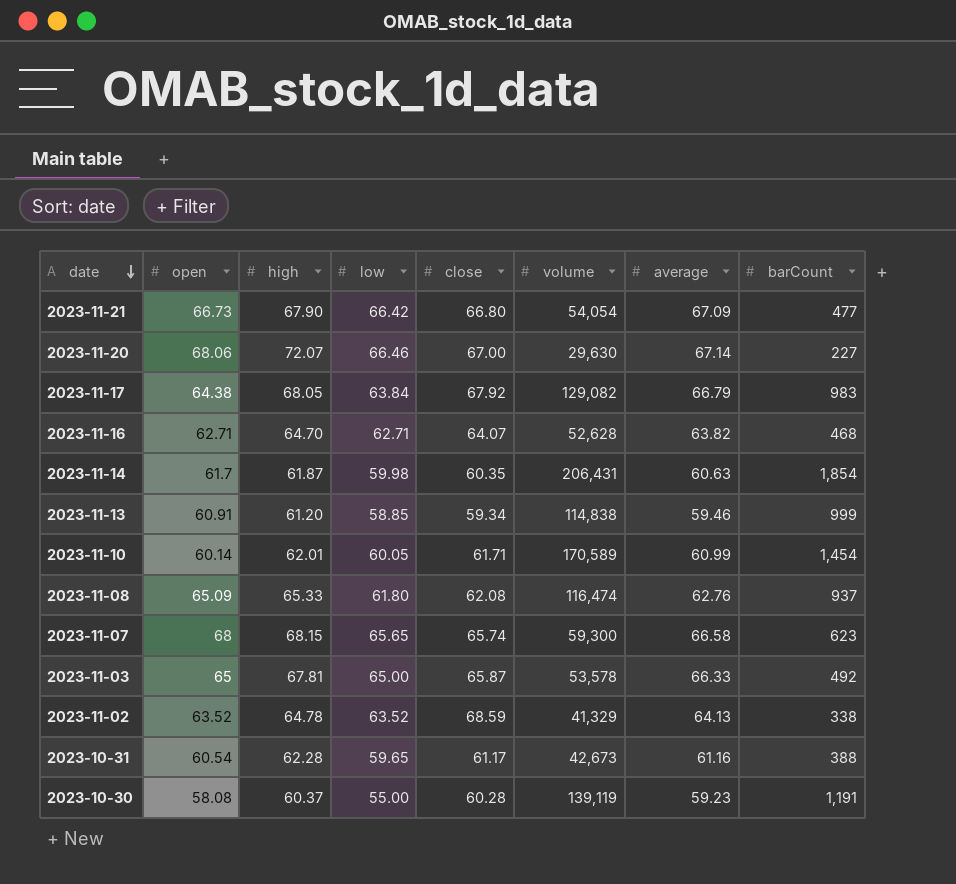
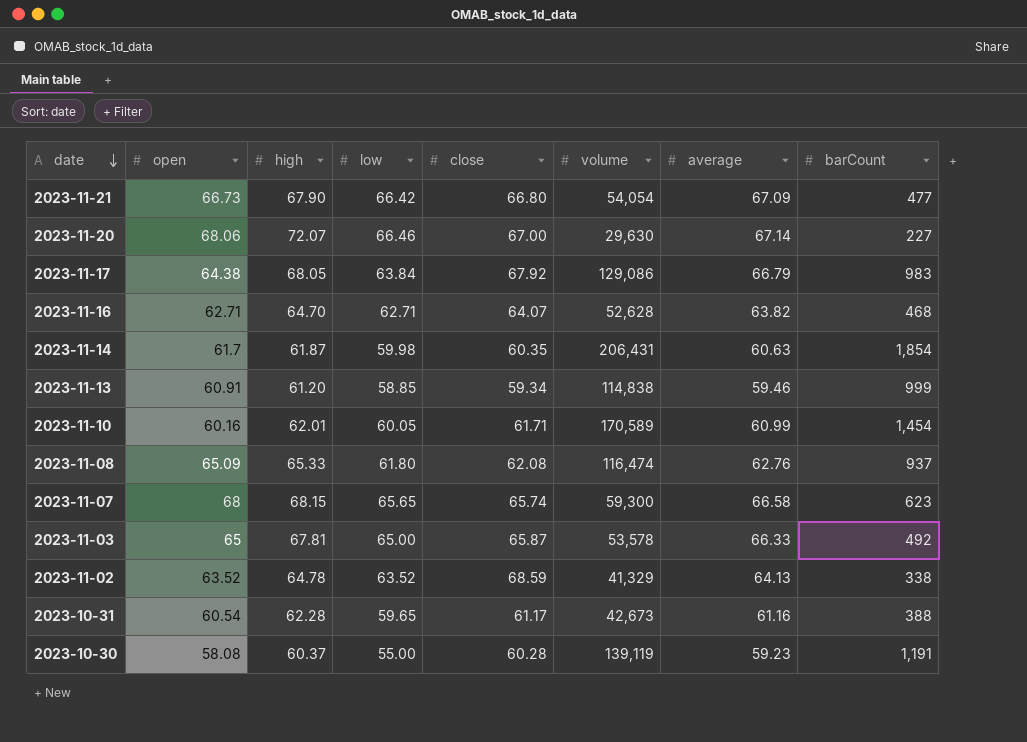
2023-11-17 | volume: 129,082 -> 129,086
2023-11-10 | open: 60.14 -> 60.16

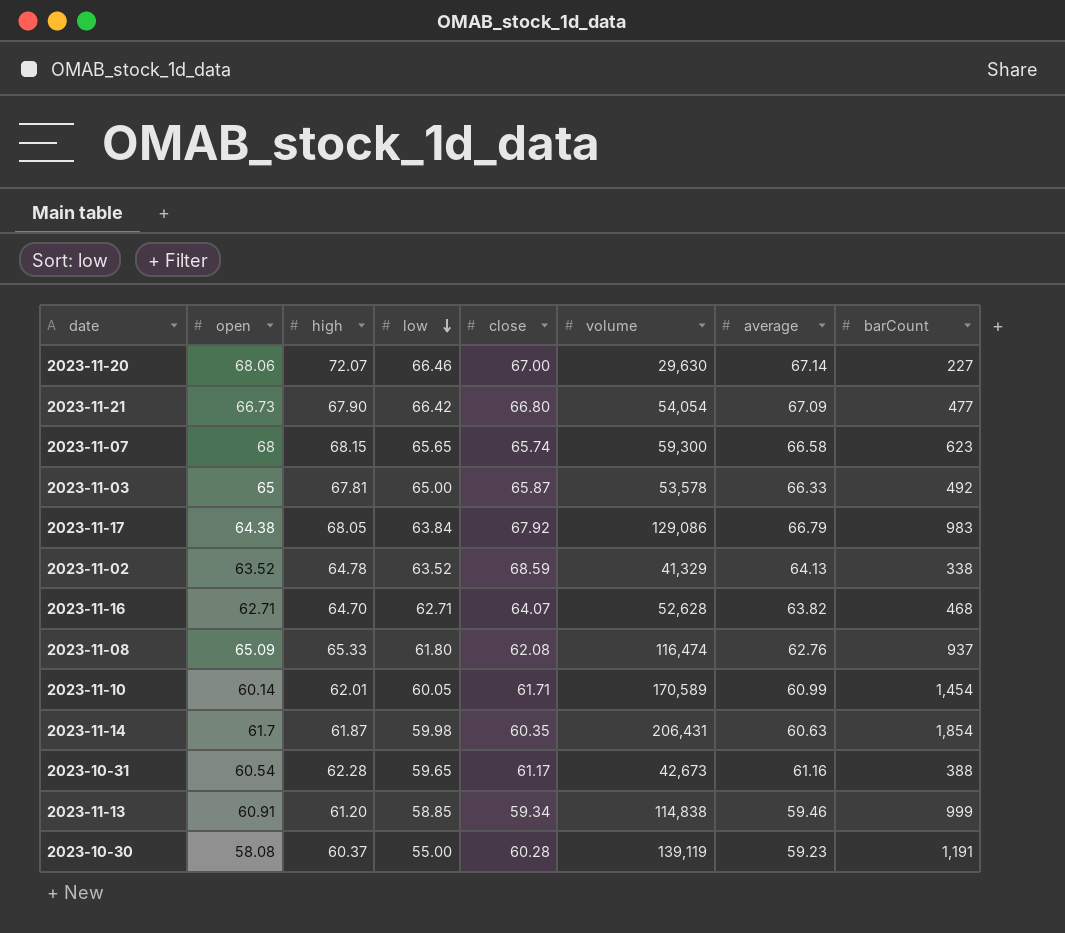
row order: date descending -> low descending
2023-11-10 | open: 60.16 -> 60.14

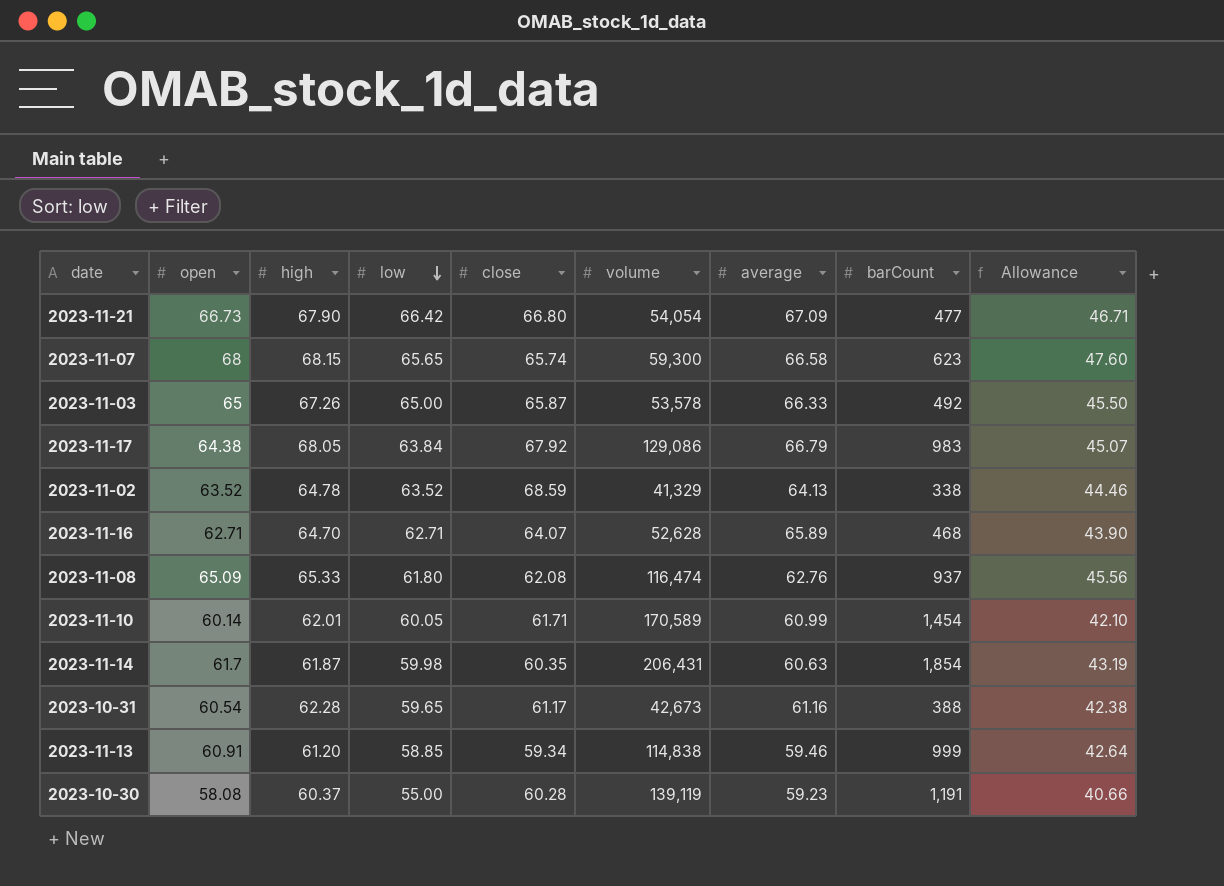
column Allowance | formula: none -> [open] * 0.7
row 2023-11-20: 68.06 | 72.07 | 66.46 | 67.00 | 29,630 | 67.14 | 227 -> none
2023-11-03 | high: 67.81 -> 67.26
2023-11-16 | average: 63.82 -> 65.89

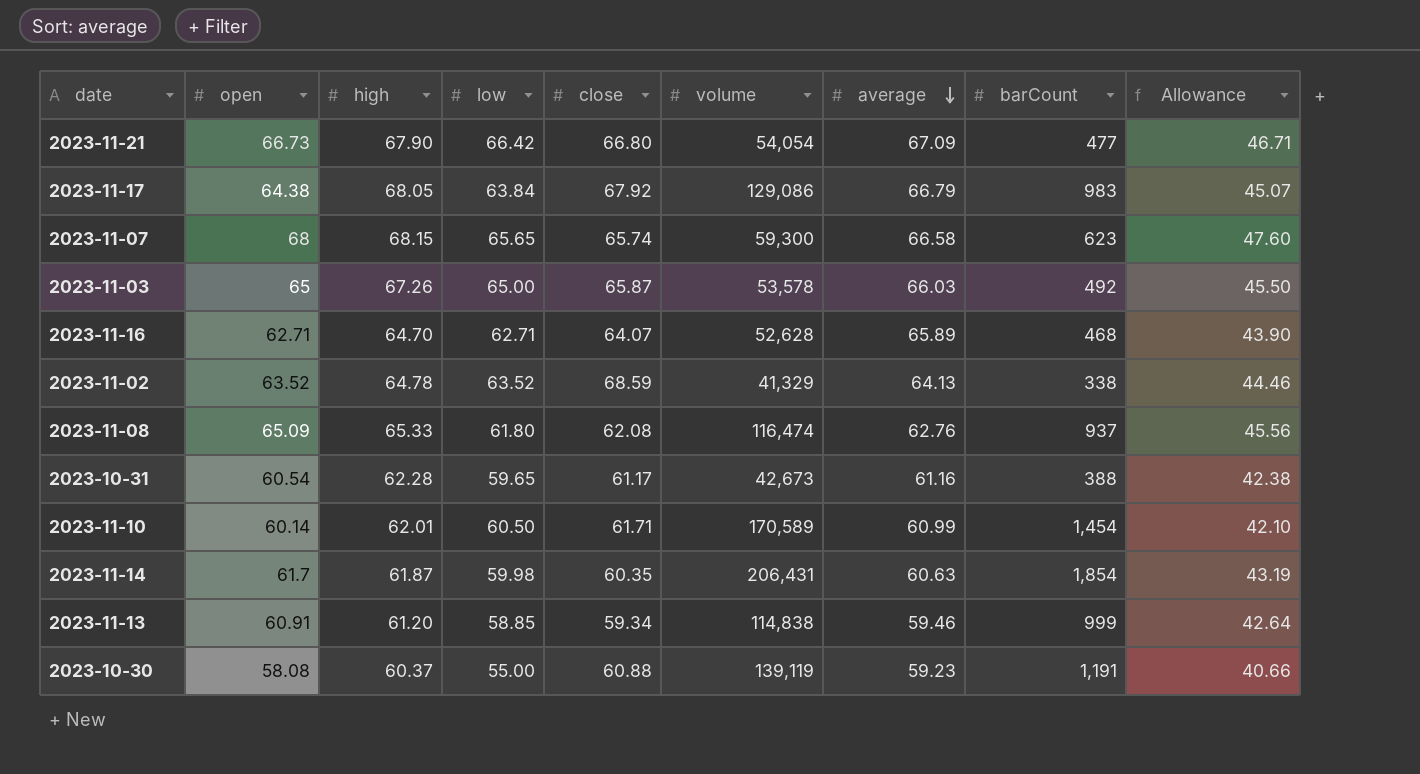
row order: low descending -> average descending
2023-11-03 | average: 66.33 -> 66.03
2023-11-10 | low: 60.05 -> 60.50
2023-10-30 | close: 60.28 -> 60.88

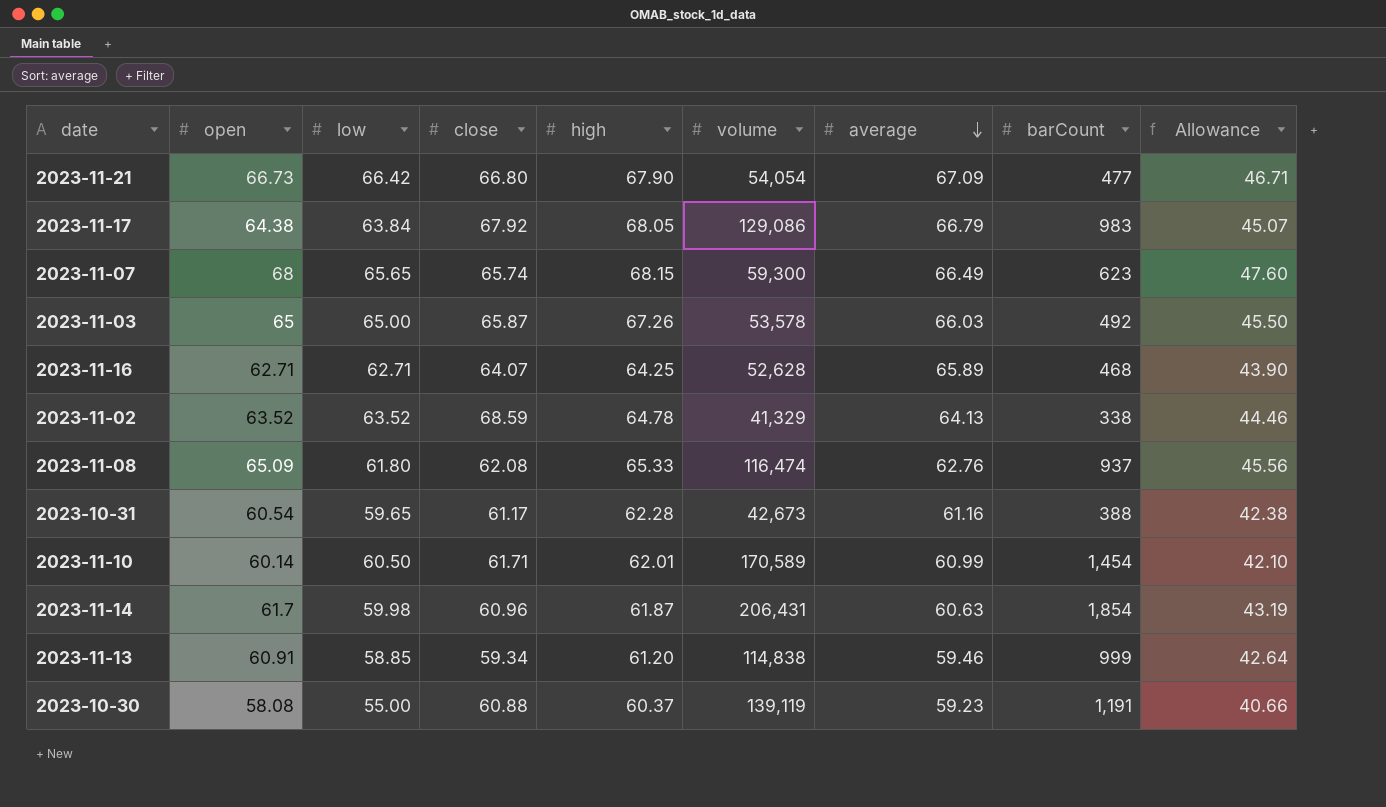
column high | position: 3 -> 5
2023-11-07 | average: 66.58 -> 66.49
2023-11-16 | high: 64.70 -> 64.25
2023-11-14 | close: 60.35 -> 60.96

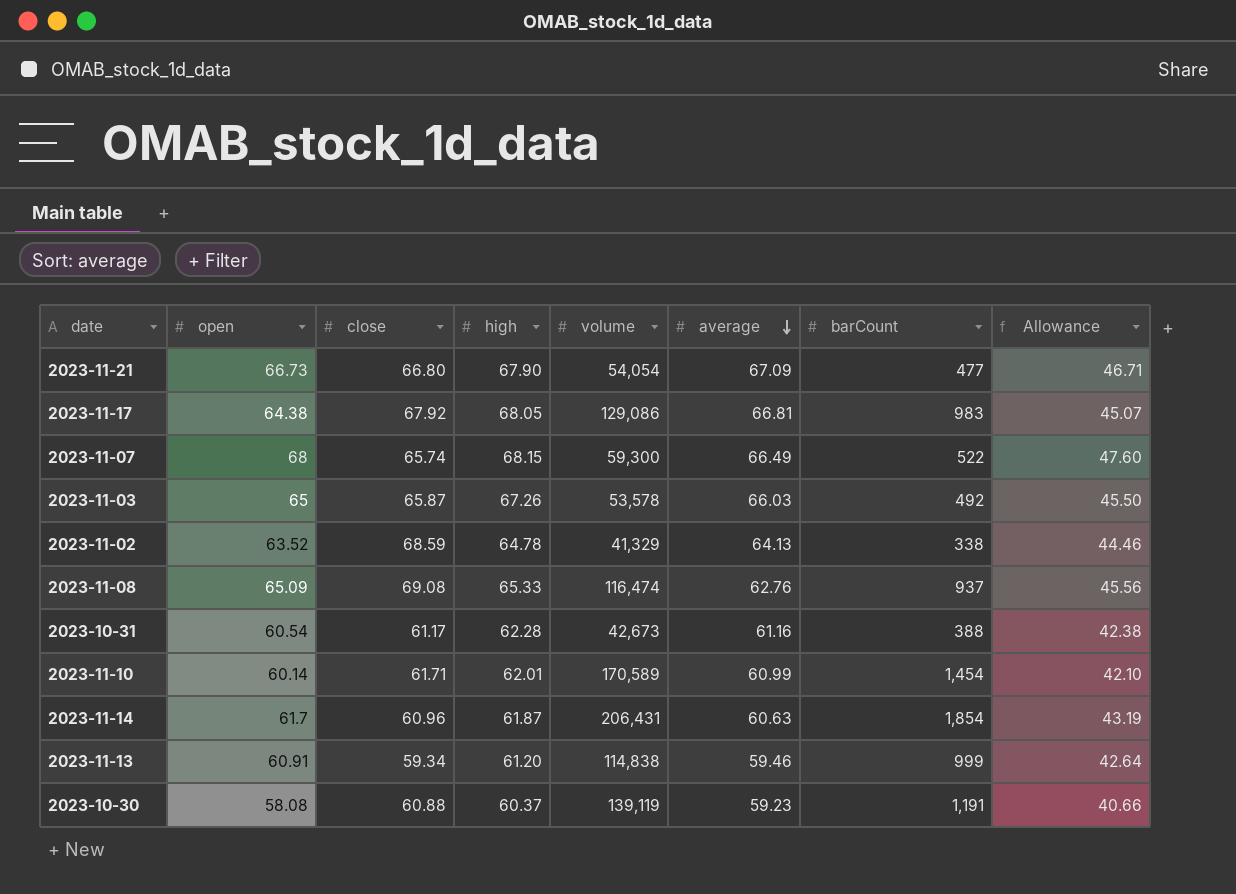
column low | position: 3 -> none
row 2023-11-16: 62.71 | 62.71 | 64.07 | 64.25 | 52,628 | 65.89 | 468 | 43.90 -> none
2023-11-17 | average: 66.79 -> 66.81
2023-11-07 | barCount: 623 -> 522
2023-11-08 | close: 62.08 -> 69.08

